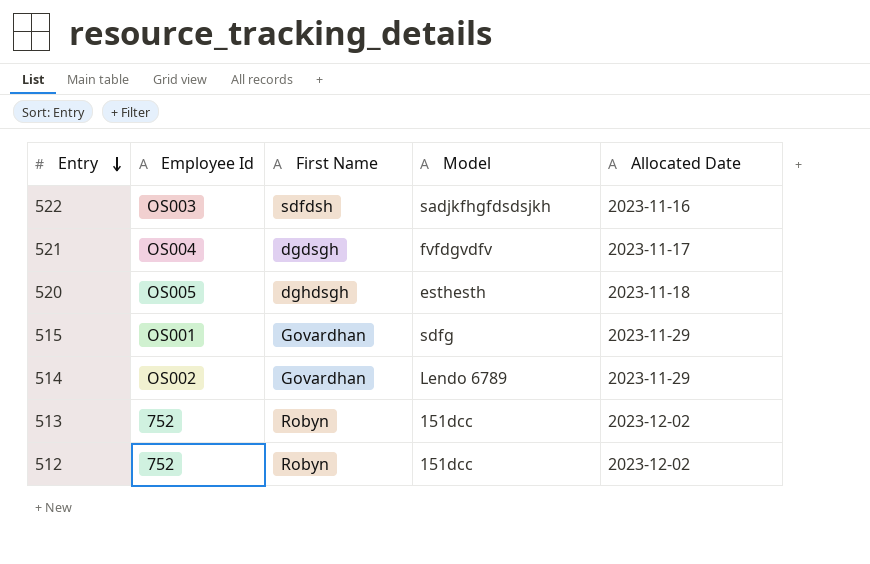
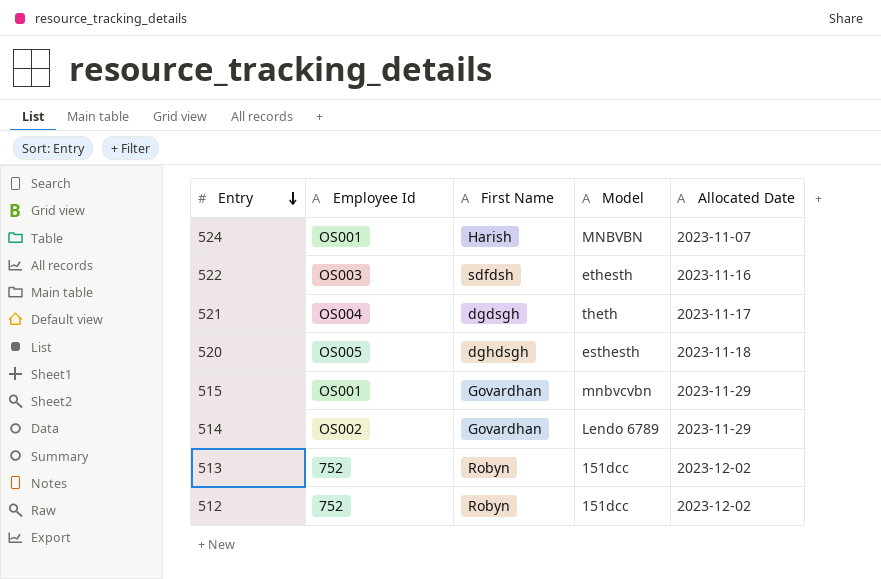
row 524: none -> OS001 | Harish | MNBVBN | 2023-11-07
522 | Model: sadjkfhgfdsdsjkh -> ethesth
521 | Model: fvfdgvdfv -> theth
515 | Model: sdfg -> mnbvcvbn

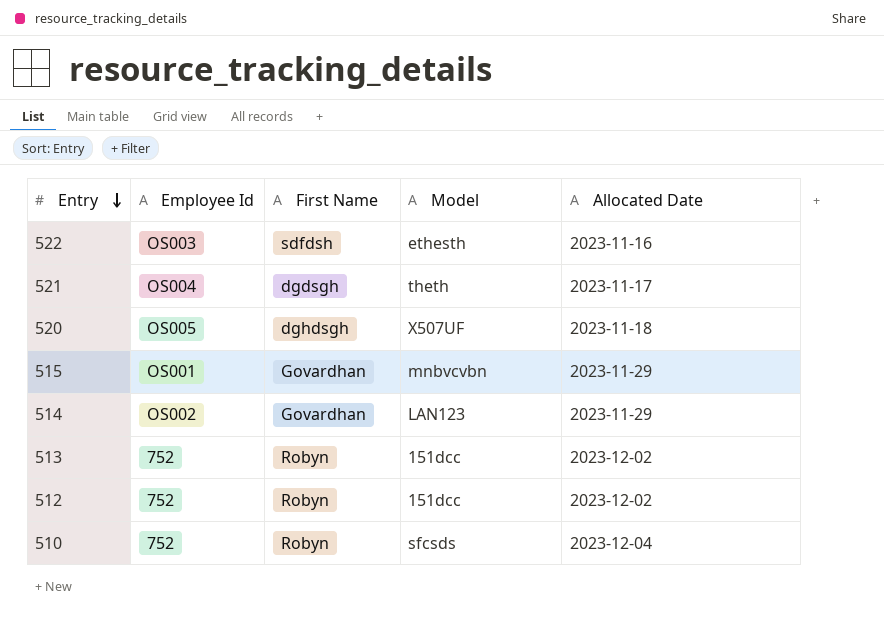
row 524: OS001 | Harish | MNBVBN | 2023-11-07 -> none
520 | Model: esthesth -> X507UF
514 | Model: Lendo 6789 -> LAN123
row 510: none -> 752 | Robyn | sfcsds | 2023-12-04

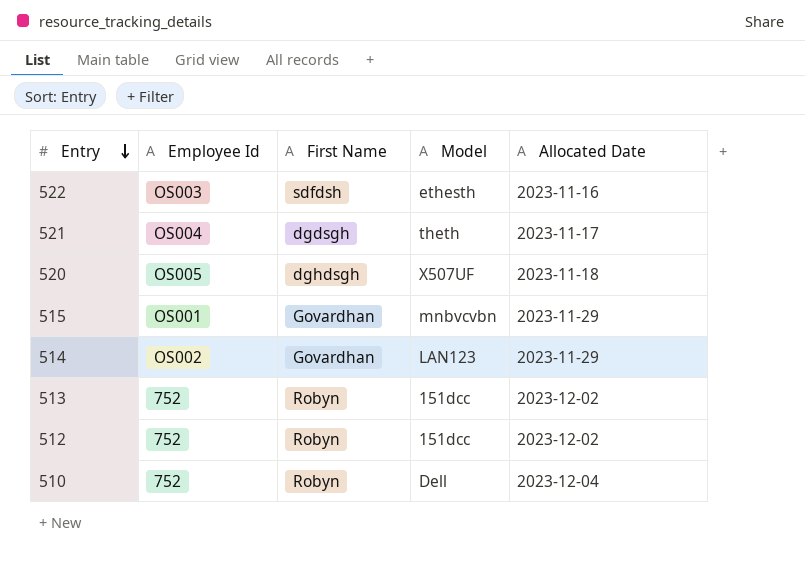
510 | Model: sfcsds -> Dell

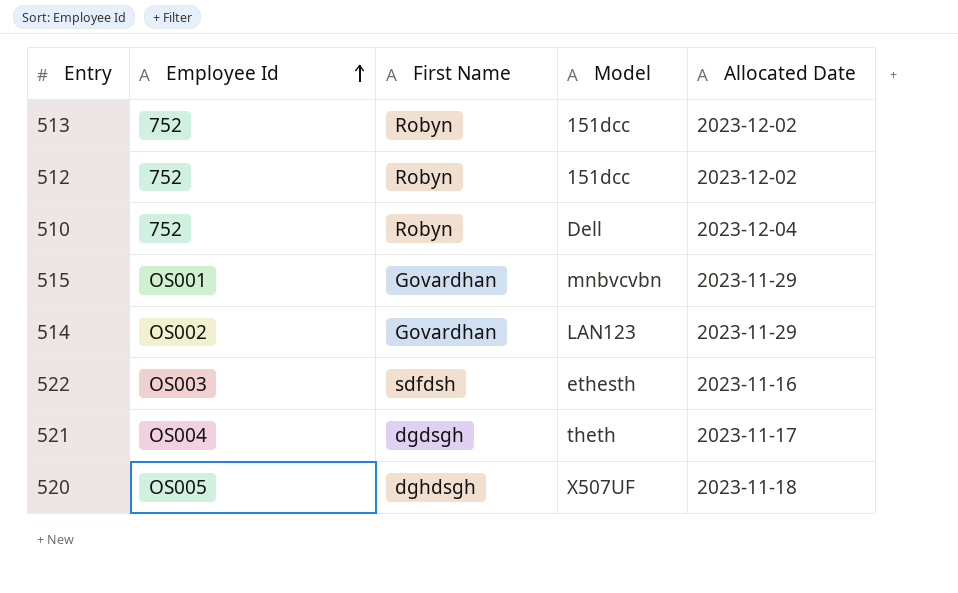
row order: Entry descending -> Employee Id ascending

